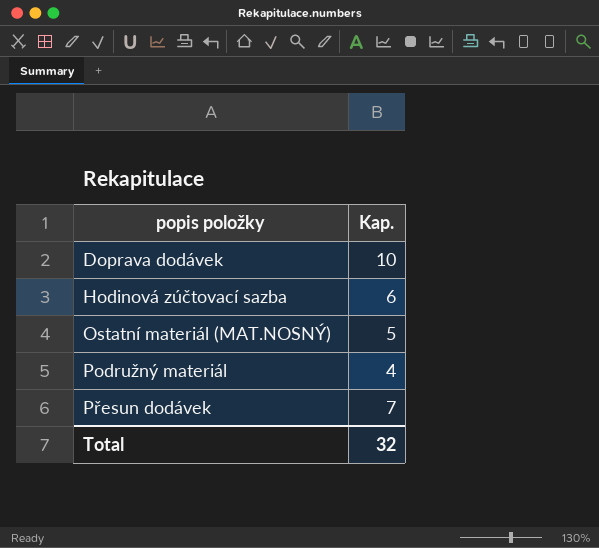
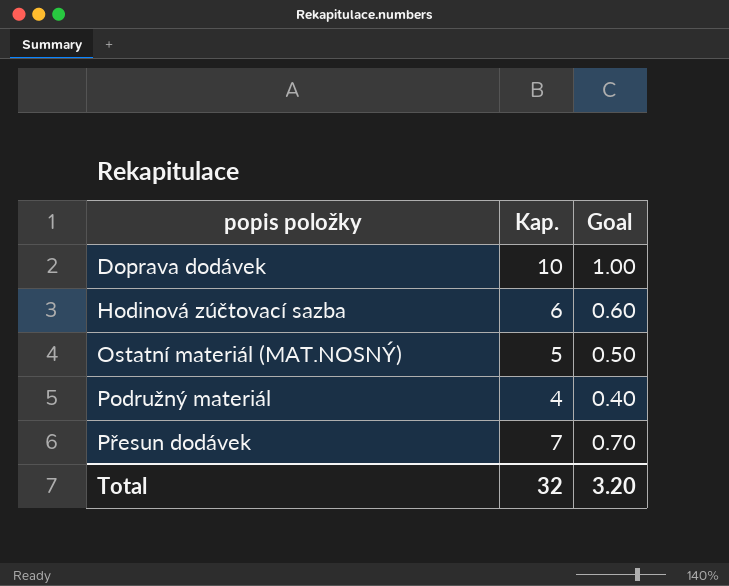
column Goal | formula: none -> [Kap.] * 0.1

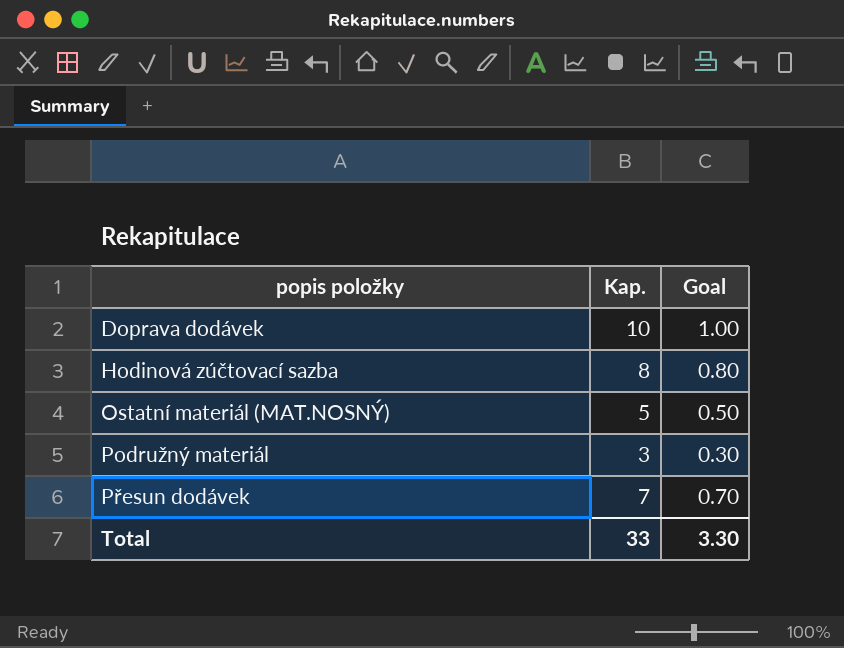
Hodinová zúčtovací sazba | Kap.: 6 -> 8
Hodinová zúčtovací sazba | Goal: 0.60 -> 0.80
Podružný materiál | Kap.: 4 -> 3
Podružný materiál | Goal: 0.40 -> 0.30
Total | Kap.: 32 -> 33
Total | Goal: 3.20 -> 3.30

